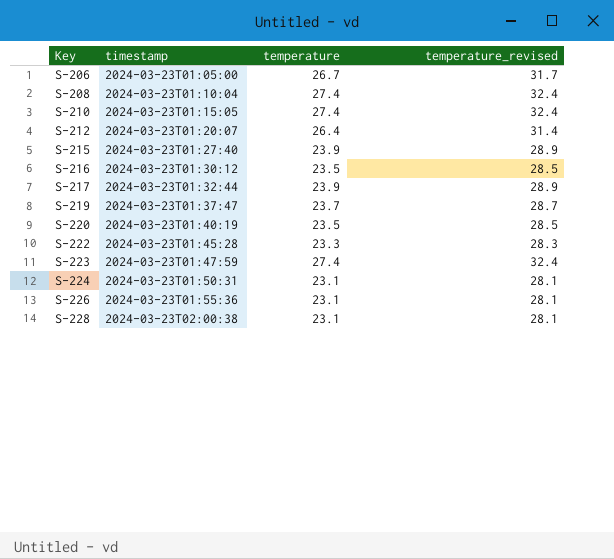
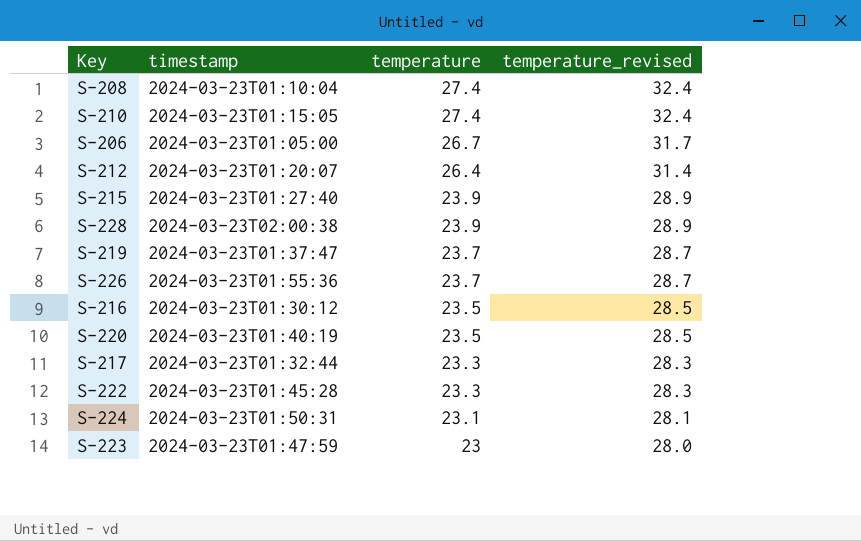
row order: Key ascending -> temperature descending
S-228 | temperature: 23.1 -> 23.9
S-228 | temperature_revised: 28.1 -> 28.9
S-226 | temperature: 23.1 -> 23.7
S-226 | temperature_revised: 28.1 -> 28.7
S-217 | temperature: 23.9 -> 23.3
S-217 | temperature_revised: 28.9 -> 28.3
S-223 | temperature: 27.4 -> 23
S-223 | temperature_revised: 32.4 -> 28.0

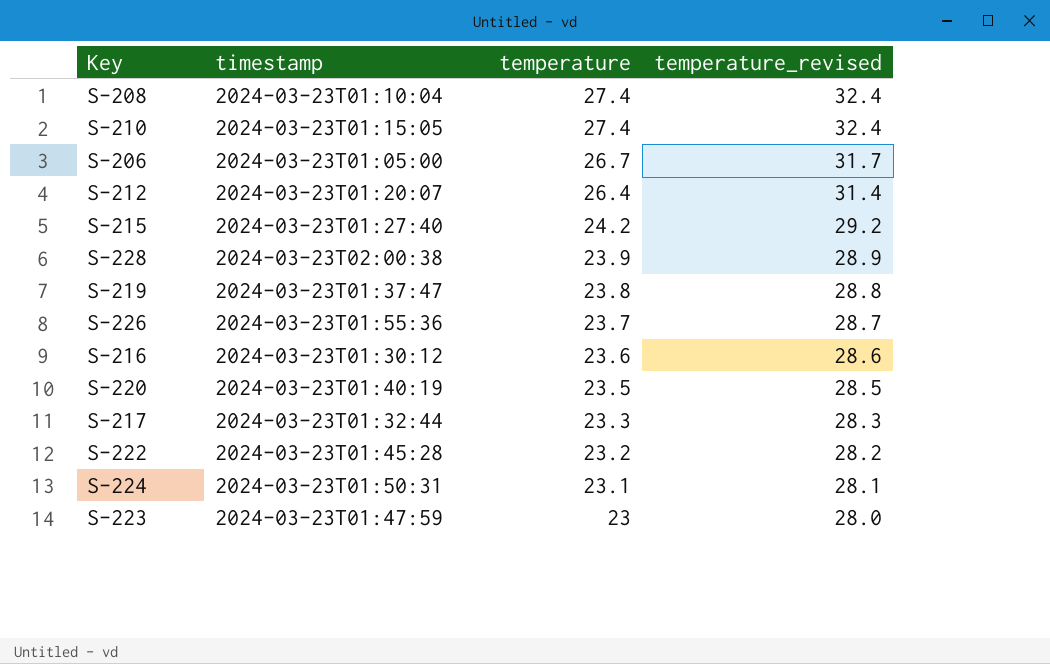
S-215 | temperature: 23.9 -> 24.2
S-215 | temperature_revised: 28.9 -> 29.2
S-219 | temperature: 23.7 -> 23.8
S-219 | temperature_revised: 28.7 -> 28.8
S-216 | temperature: 23.5 -> 23.6
S-216 | temperature_revised: 28.5 -> 28.6
S-222 | temperature: 23.3 -> 23.2
S-222 | temperature_revised: 28.3 -> 28.2

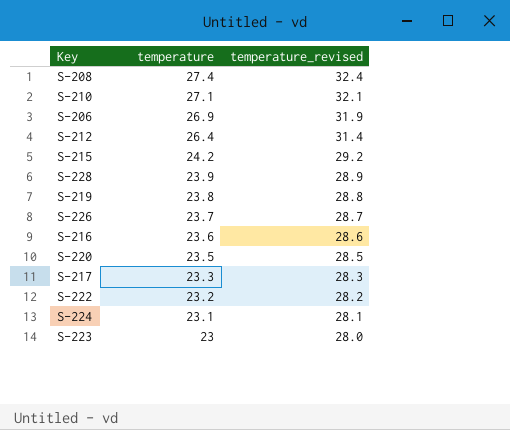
column timestamp | position: 2 -> none
S-210 | temperature: 27.4 -> 27.1
S-210 | temperature_revised: 32.4 -> 32.1
S-206 | temperature: 26.7 -> 26.9
S-206 | temperature_revised: 31.7 -> 31.9

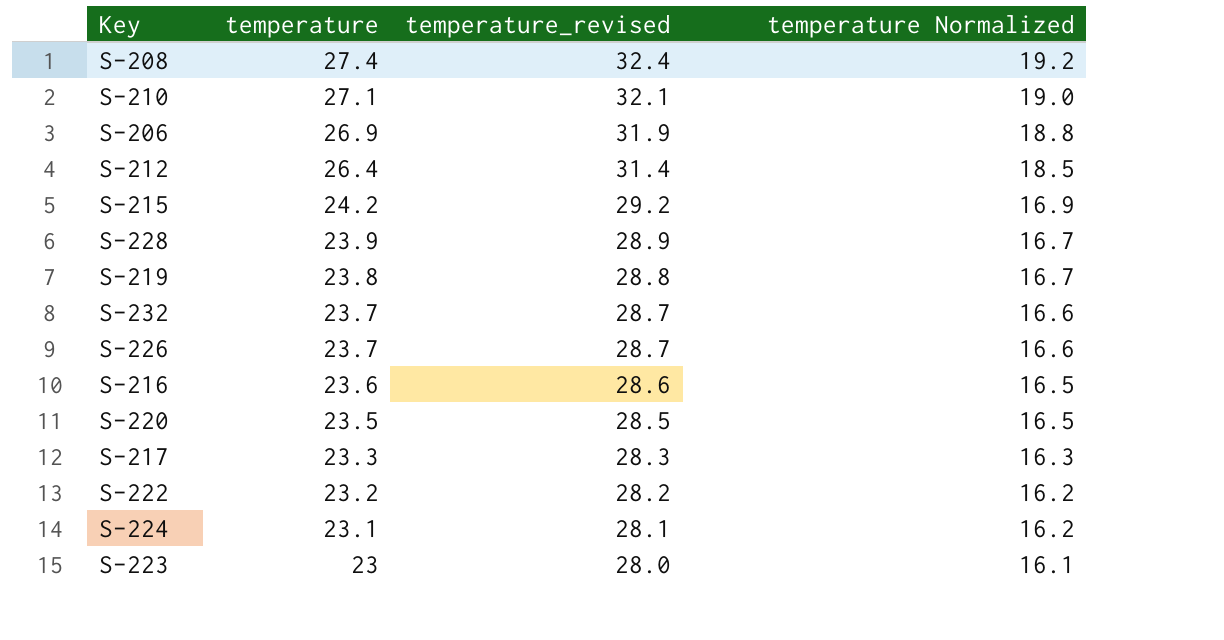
column temperature Normalized | formula: none -> [temperature] * 0.7
row S-232: none -> 23.7 | 28.7 | 16.6

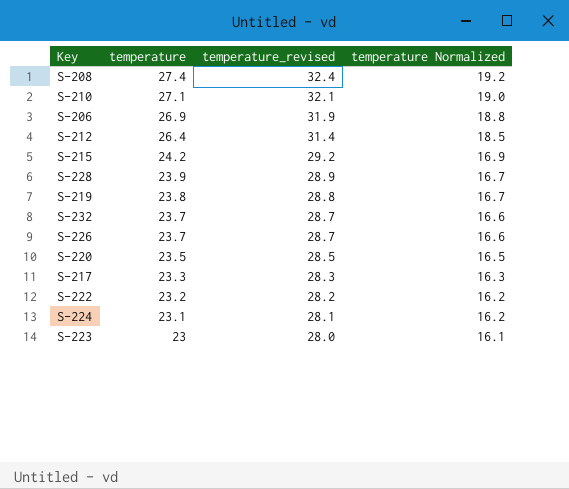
row S-216: 23.6 | 28.6 | 16.5 -> none

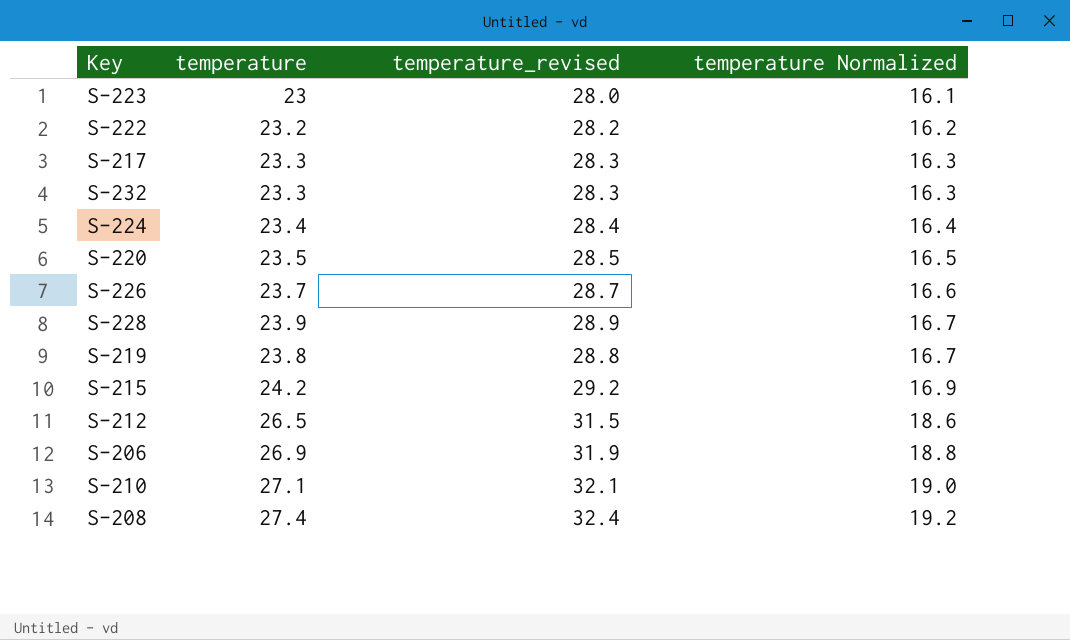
row order: temperature descending -> temperature Normalized ascending
S-232 | temperature: 23.7 -> 23.3
S-232 | temperature_revised: 28.7 -> 28.3
S-232 | temperature Normalized: 16.6 -> 16.3
S-224 | temperature: 23.1 -> 23.4
S-224 | temperature_revised: 28.1 -> 28.4
S-224 | temperature Normalized: 16.2 -> 16.4
S-212 | temperature: 26.4 -> 26.5
S-212 | temperature_revised: 31.4 -> 31.5
S-212 | temperature Normalized: 18.5 -> 18.6

